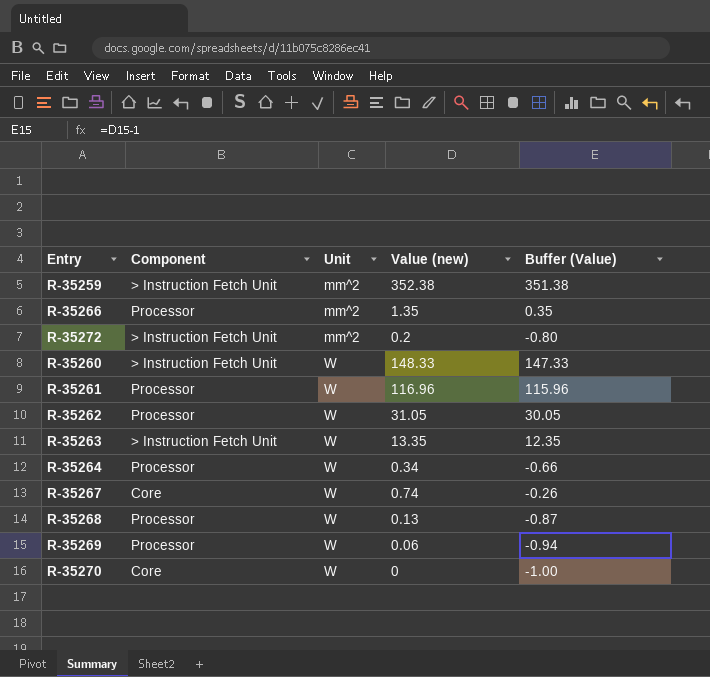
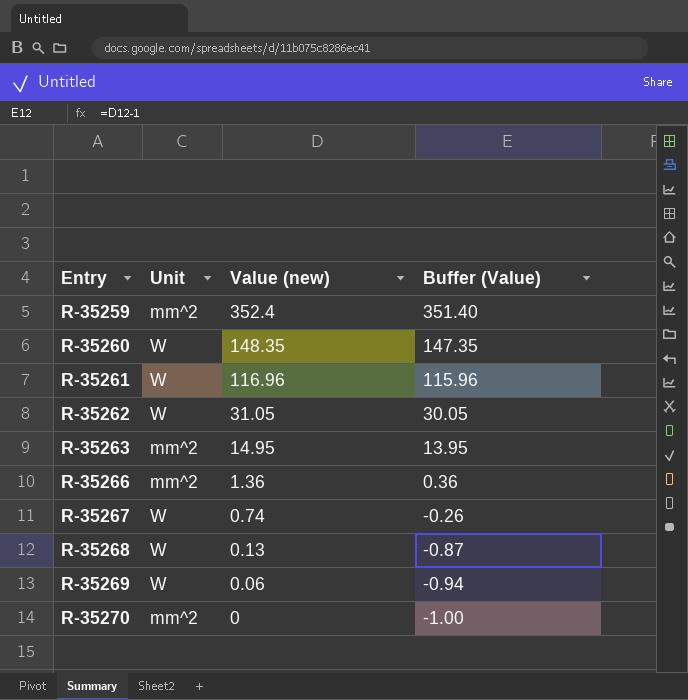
row order: Unit ascending -> Entry ascending
column Component | position: 2 -> none
row R-35272: > Instruction Fetch Unit | mm^2 | 0.2 | -0.80 -> none
row R-35264: Processor | W | 0.34 | -0.66 -> none
R-35259 | Value (new): 352.38 -> 352.4
R-35259 | Buffer (Value): 351.38 -> 351.40
R-35260 | Value (new): 148.33 -> 148.35
R-35260 | Buffer (Value): 147.33 -> 147.35
R-35263 | Unit: W -> mm^2
R-35263 | Value (new): 13.35 -> 14.95
R-35263 | Buffer (Value): 12.35 -> 13.95
R-35266 | Value (new): 1.35 -> 1.36
R-35266 | Buffer (Value): 0.35 -> 0.36
R-35270 | Unit: W -> mm^2

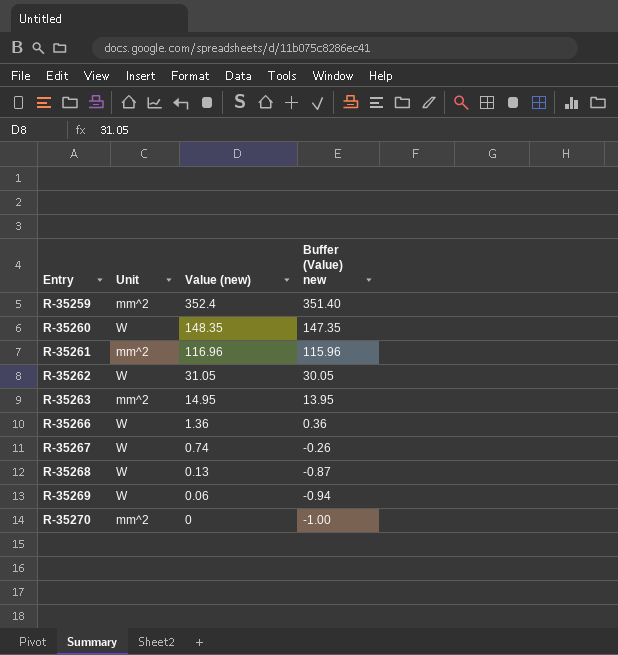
column name: Buffer (Value) -> Buffer (Value) new
R-35261 | Unit: W -> mm^2
R-35266 | Unit: mm^2 -> W

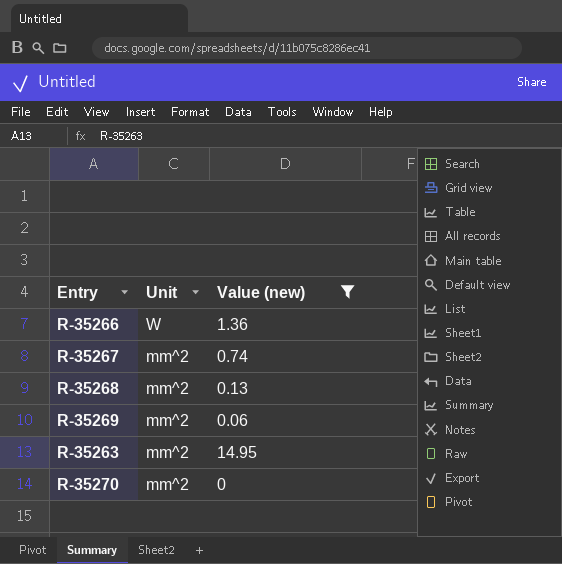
filter: none -> Value (new) <= 14.95
row order: Entry ascending -> Unit descending
column Buffer (Value) new | formula: [Value (new)] - 1 -> none
R-35267 | Unit: W -> mm^2
R-35268 | Unit: W -> mm^2
R-35269 | Unit: W -> mm^2

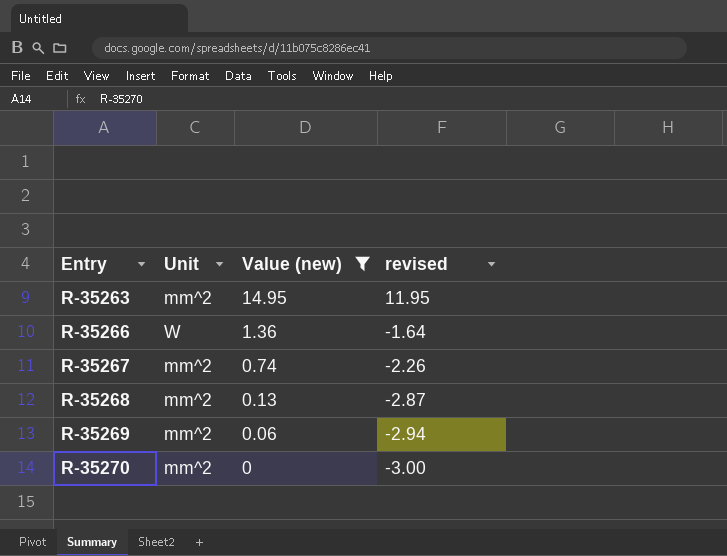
row order: Unit descending -> Entry ascending
column revised | formula: none -> [Value (new)] - 3

